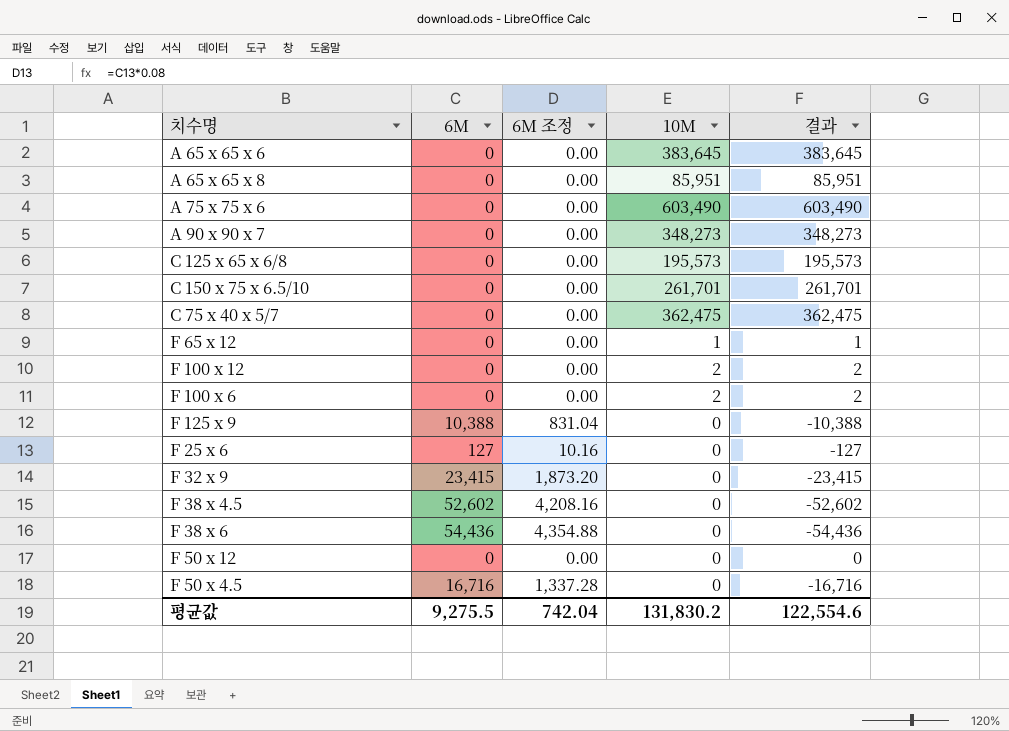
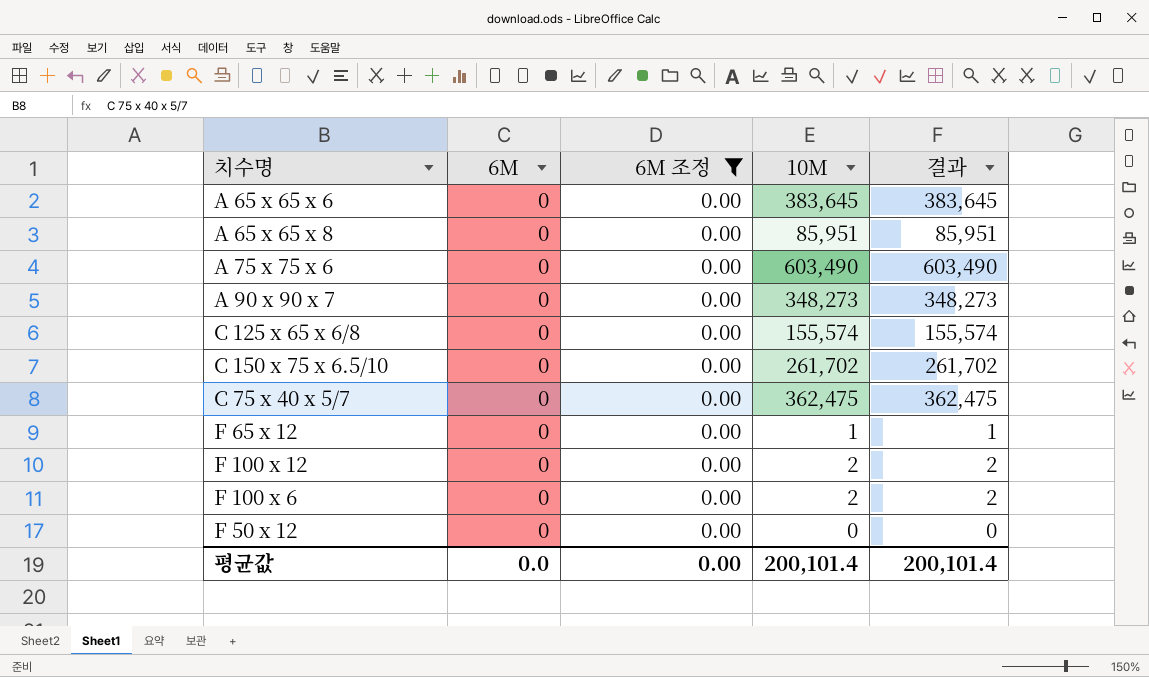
filter: none -> 6M 조정 = 0.00
C 125 x 65 x 6/8 | 10M: 195,573 -> 155,574
C 125 x 65 x 6/8 | 결과: 195,573 -> 155,574
C 150 x 75 x 6.5/10 | 10M: 261,701 -> 261,702
C 150 x 75 x 6.5/10 | 결과: 261,701 -> 261,702
평균값 | 6M: 9,275.5 -> 0.0
평균값 | 6M 조정: 742.04 -> 0.00
평균값 | 10M: 131,830.2 -> 200,101.4
평균값 | 결과: 122,554.6 -> 200,101.4

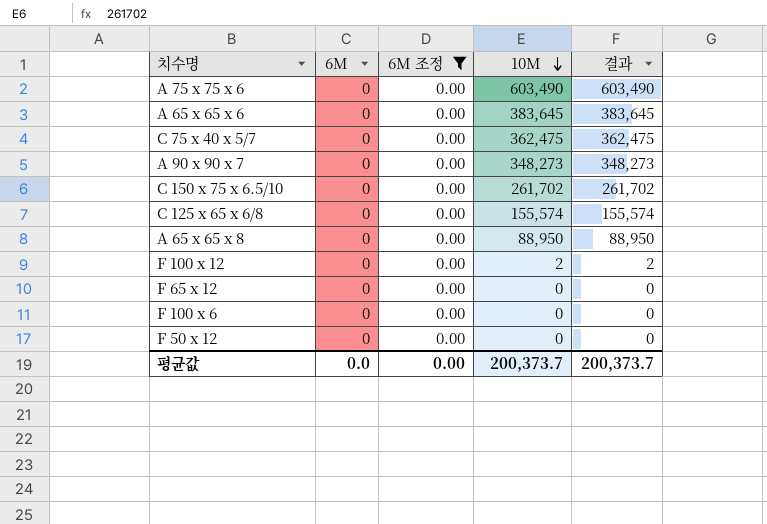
row order: none -> 10M descending
A 65 x 65 x 8 | 10M: 85,951 -> 88,950
A 65 x 65 x 8 | 결과: 85,951 -> 88,950
F 65 x 12 | 10M: 1 -> 0
F 65 x 12 | 결과: 1 -> 0
F 100 x 6 | 10M: 2 -> 0
F 100 x 6 | 결과: 2 -> 0
평균값 | 10M: 200,101.4 -> 200,373.7
평균값 | 결과: 200,101.4 -> 200,373.7

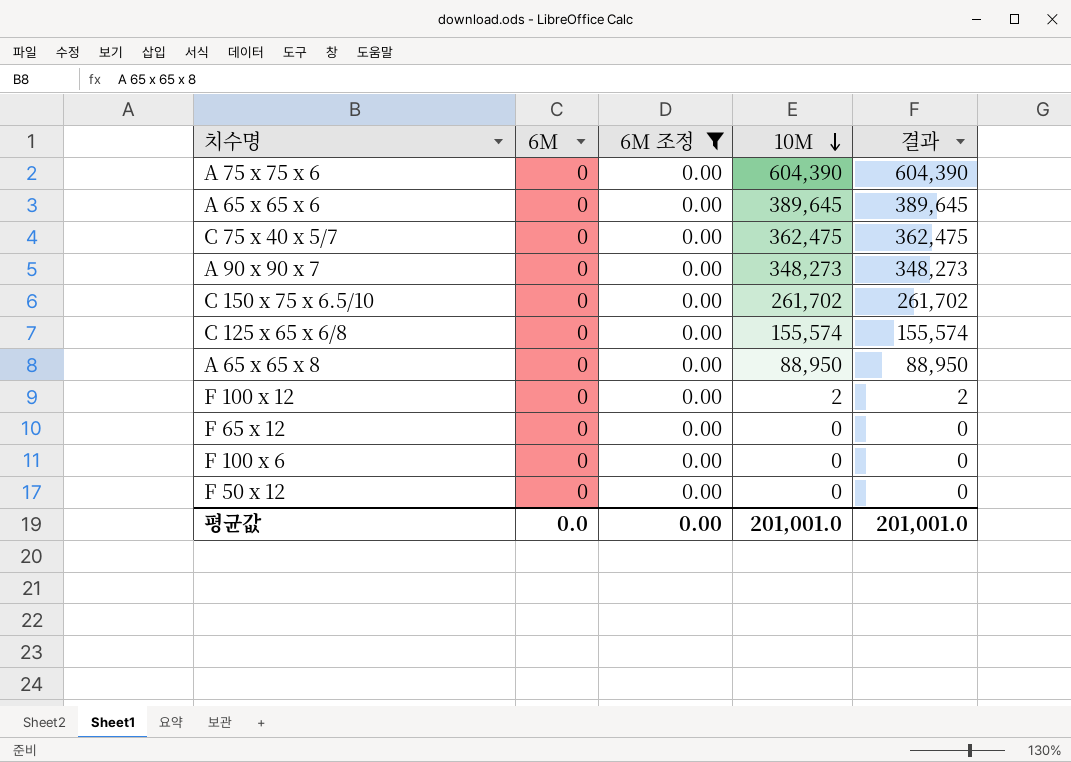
A 75 x 75 x 6 | 10M: 603,490 -> 604,390
A 75 x 75 x 6 | 결과: 603,490 -> 604,390
A 65 x 65 x 6 | 10M: 383,645 -> 389,645
A 65 x 65 x 6 | 결과: 383,645 -> 389,645
평균값 | 10M: 200,373.7 -> 201,001.0
평균값 | 결과: 200,373.7 -> 201,001.0

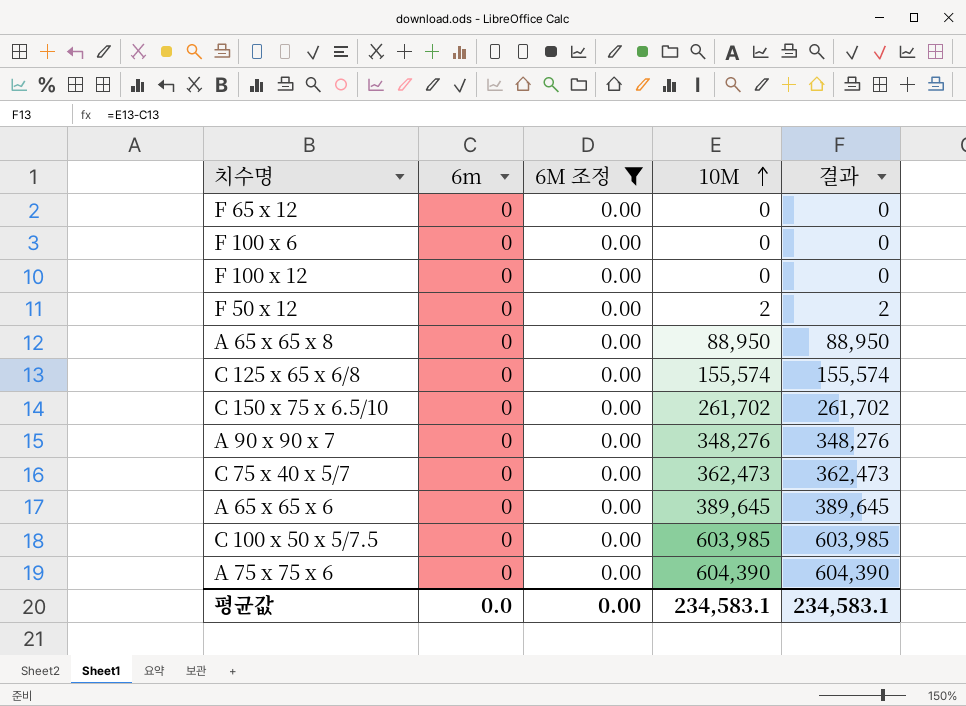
row order: 10M descending -> 10M ascending
column name: 6M -> 6m
F 100 x 12 | 10M: 2 -> 0
F 100 x 12 | 결과: 2 -> 0
F 50 x 12 | 10M: 0 -> 2
F 50 x 12 | 결과: 0 -> 2
A 90 x 90 x 7 | 10M: 348,273 -> 348,276
A 90 x 90 x 7 | 결과: 348,273 -> 348,276
C 75 x 40 x 5/7 | 10M: 362,475 -> 362,473
C 75 x 40 x 5/7 | 결과: 362,475 -> 362,473
row C 100 x 50 x 5/7.5: none -> 0 | 0.00 | 603,985 | 603,985
평균값 | 10M: 201,001.0 -> 234,583.1
평균값 | 결과: 201,001.0 -> 234,583.1

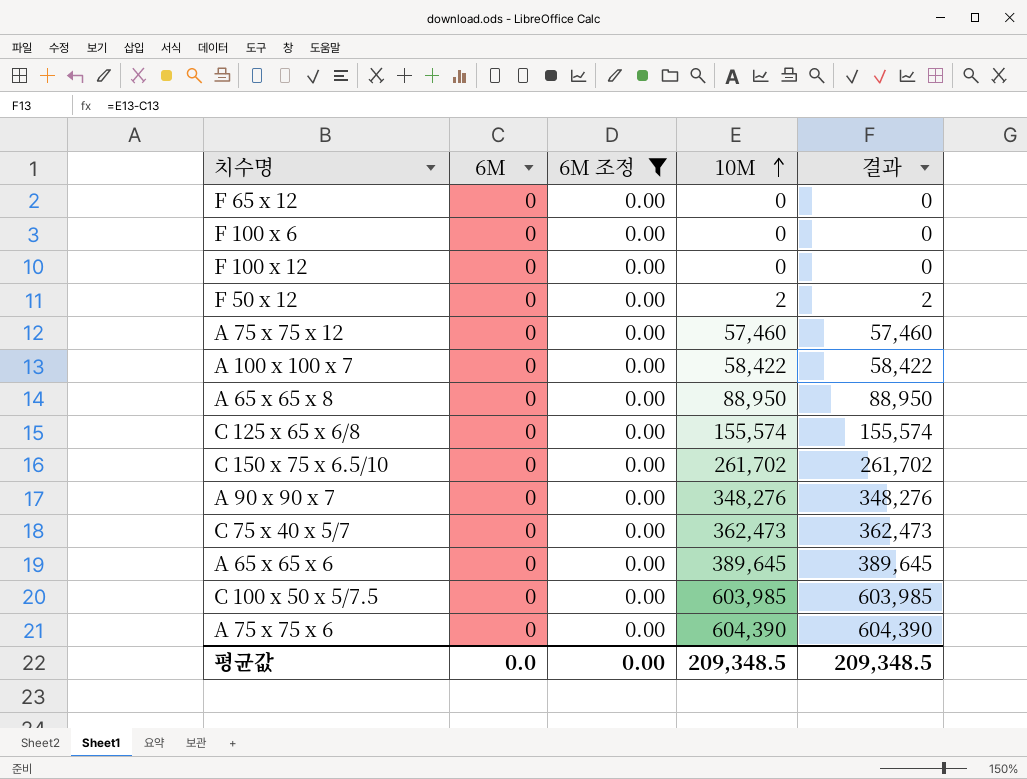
column name: 6m -> 6M
row A 75 x 75 x 12: none -> 0 | 0.00 | 57,460 | 57,460
row A 100 x 100 x 7: none -> 0 | 0.00 | 58,422 | 58,422
평균값 | 10M: 234,583.1 -> 209,348.5
평균값 | 결과: 234,583.1 -> 209,348.5

